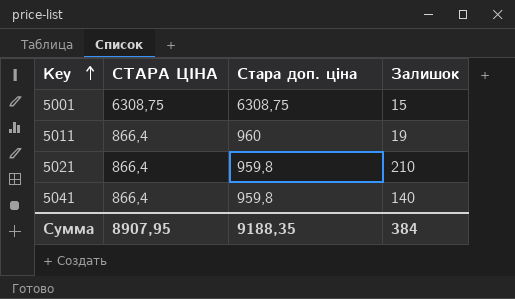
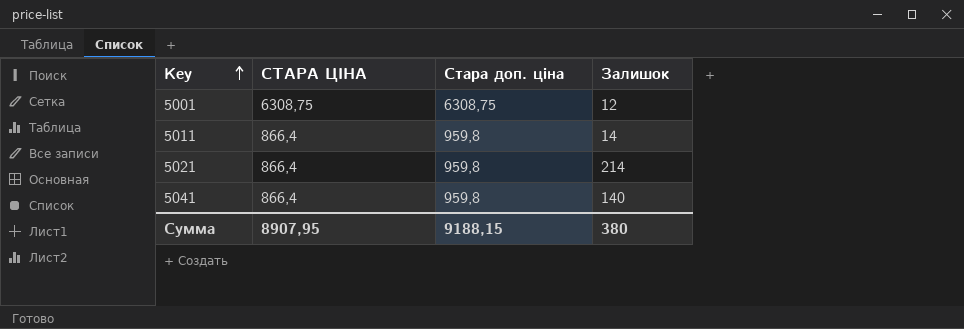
5001 | Залишок: 15 -> 12
5011 | Стара доп. ціна: 960 -> 959,8
5011 | Залишок: 19 -> 14
5021 | Залишок: 210 -> 214
Сумма | Стара доп. ціна: 9188,35 -> 9188,15
Сумма | Залишок: 384 -> 380

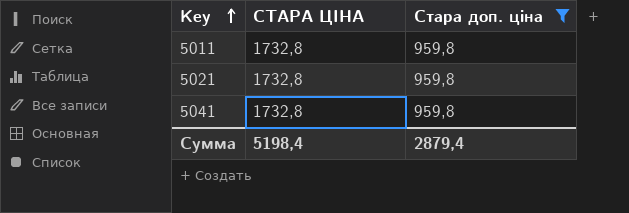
filter: none -> Стара доп. ціна = 959,8
column Залишок | position: 4 -> none
5011 | СТАРА ЦІНА: 866,4 -> 1732,8
5021 | СТАРА ЦІНА: 866,4 -> 1732,8
5041 | СТАРА ЦІНА: 866,4 -> 1732,8
Сумма | СТАРА ЦІНА: 8907,95 -> 5198,4
Сумма | Стара доп. ціна: 9188,15 -> 2879,4

